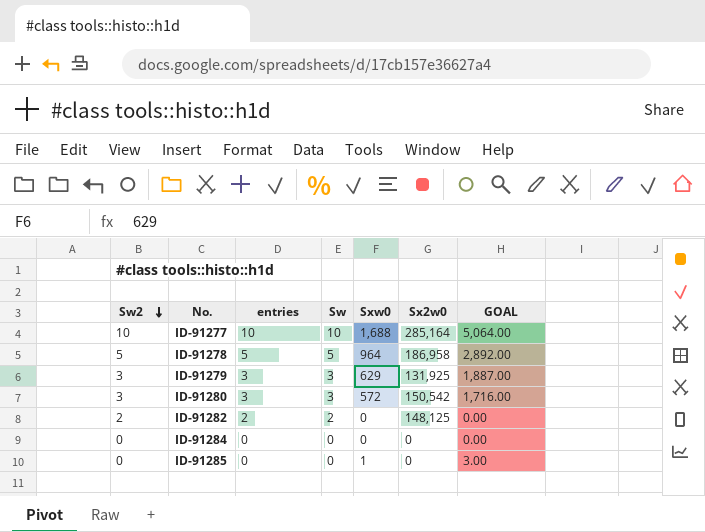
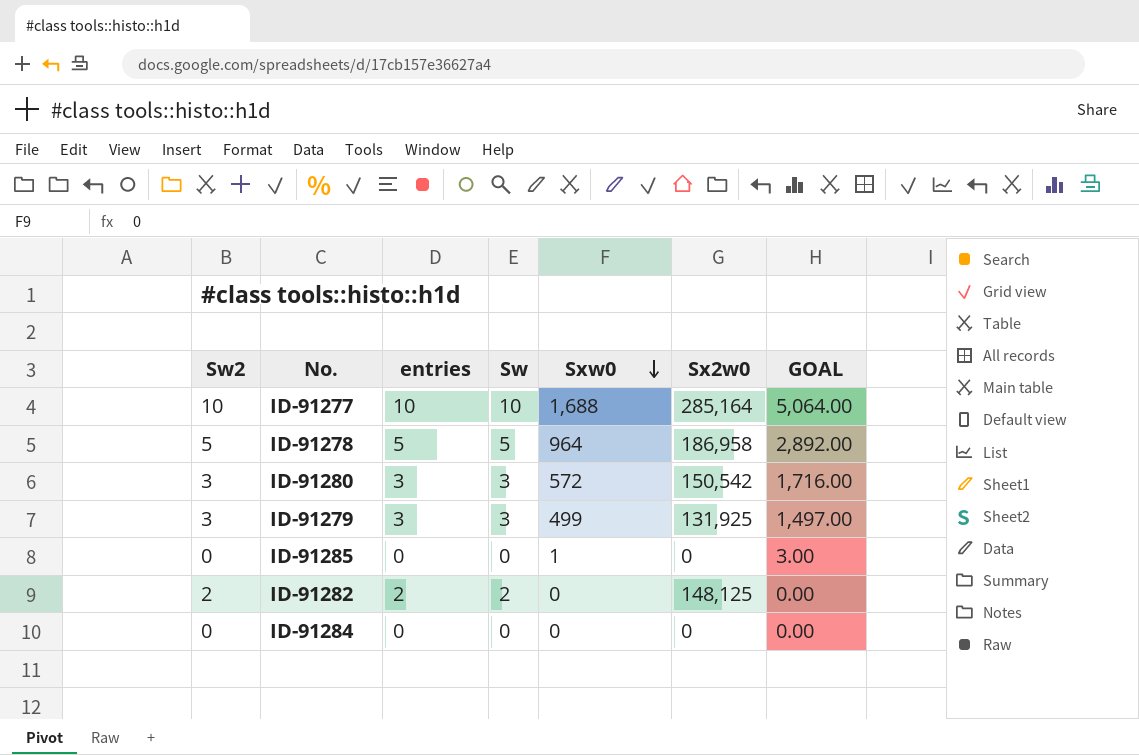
row order: Sw2 descending -> Sxw0 descending
ID-91279 | Sxw0: 629 -> 499
ID-91279 | GOAL: 1,887.00 -> 1,497.00

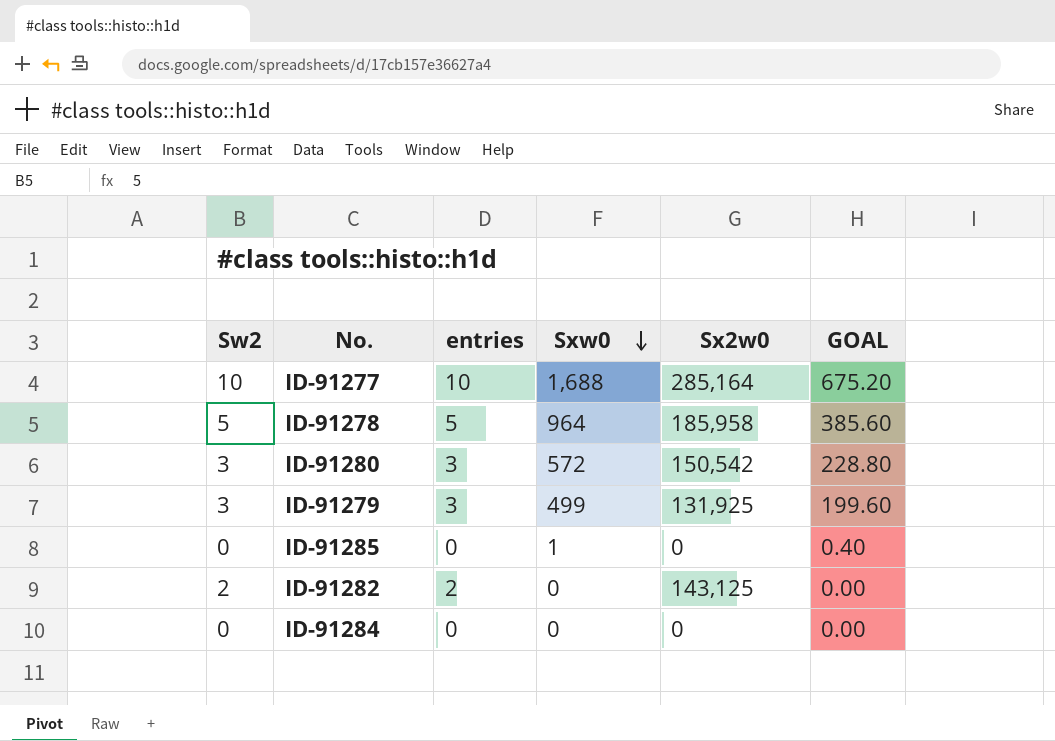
column Sw | position: 4 -> none
column GOAL | formula: [Sxw0] * 3 -> [Sxw0] * 0.4
ID-91278 | Sx2w0: 186,958 -> 185,958
ID-91282 | Sx2w0: 148,125 -> 143,125

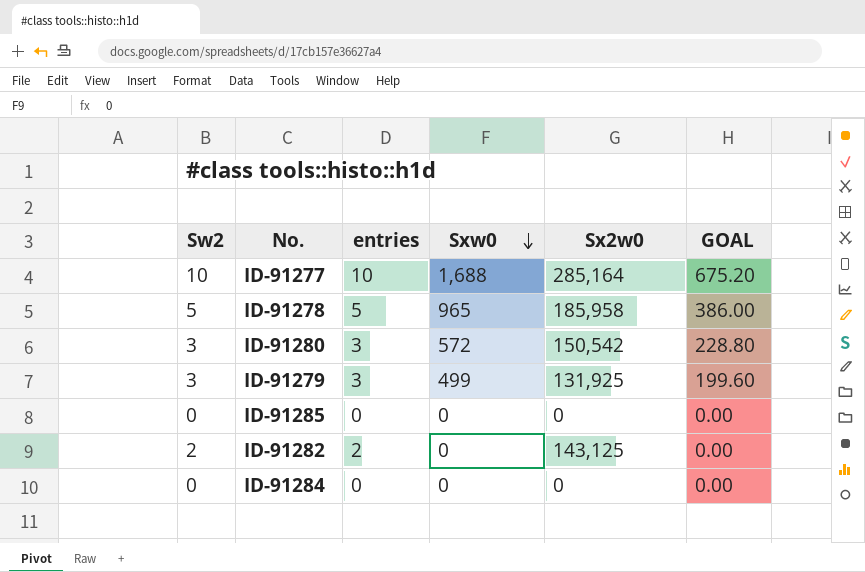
ID-91278 | Sxw0: 964 -> 965
ID-91278 | GOAL: 385.60 -> 386.00
ID-91285 | Sxw0: 1 -> 0
ID-91285 | GOAL: 0.40 -> 0.00

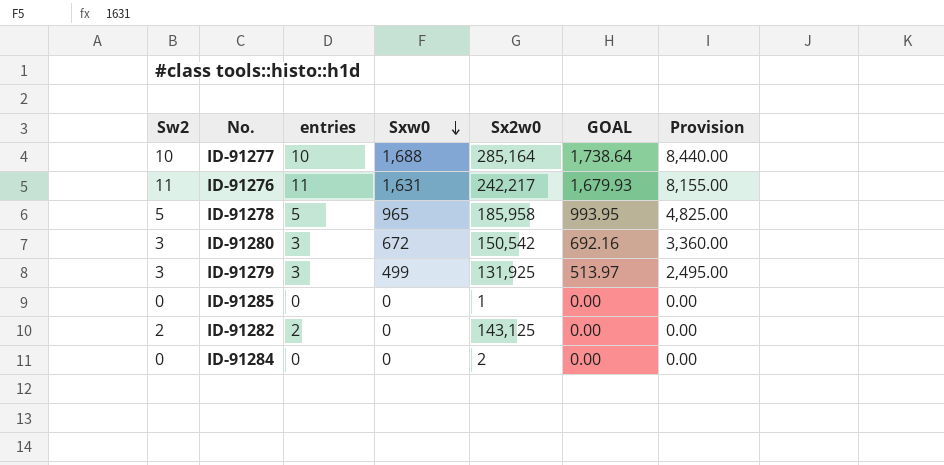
column GOAL | formula: [Sxw0] * 0.4 -> [Sxw0] * 1.03
column Provision | formula: none -> [Sxw0] * 5
row ID-91276: none -> 11 | 11 | 1,631 | 242,217 | 1,679.93 | 8,155.00
ID-91280 | Sxw0: 572 -> 672
ID-91285 | Sx2w0: 0 -> 1
ID-91284 | Sx2w0: 0 -> 2

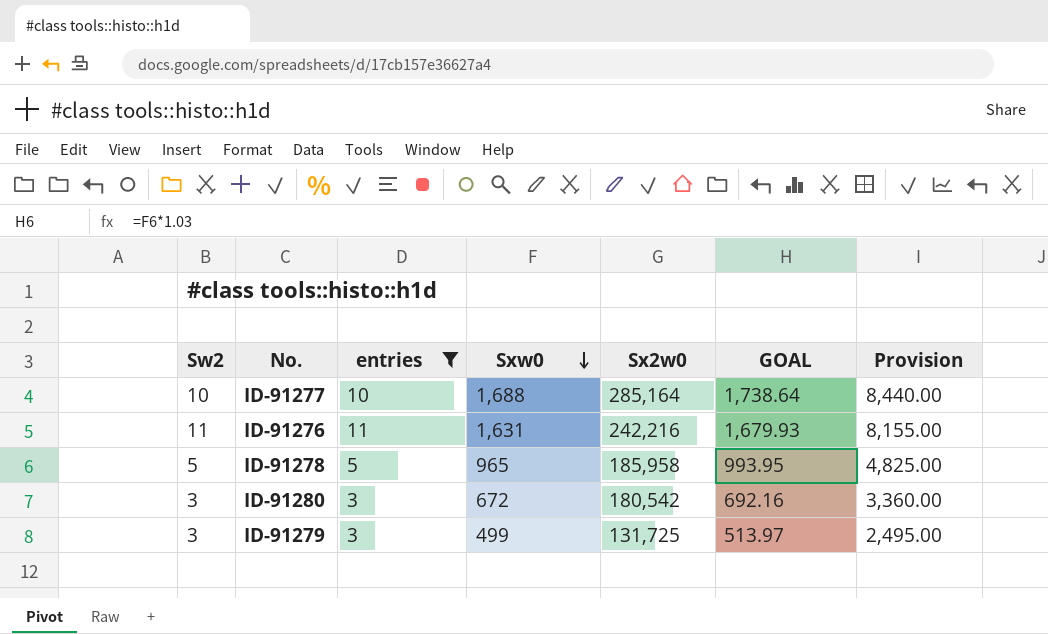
filter: none -> entries >= 3
ID-91276 | Sx2w0: 242,217 -> 242,216
ID-91280 | Sx2w0: 150,542 -> 180,542
ID-91279 | Sx2w0: 131,925 -> 131,725

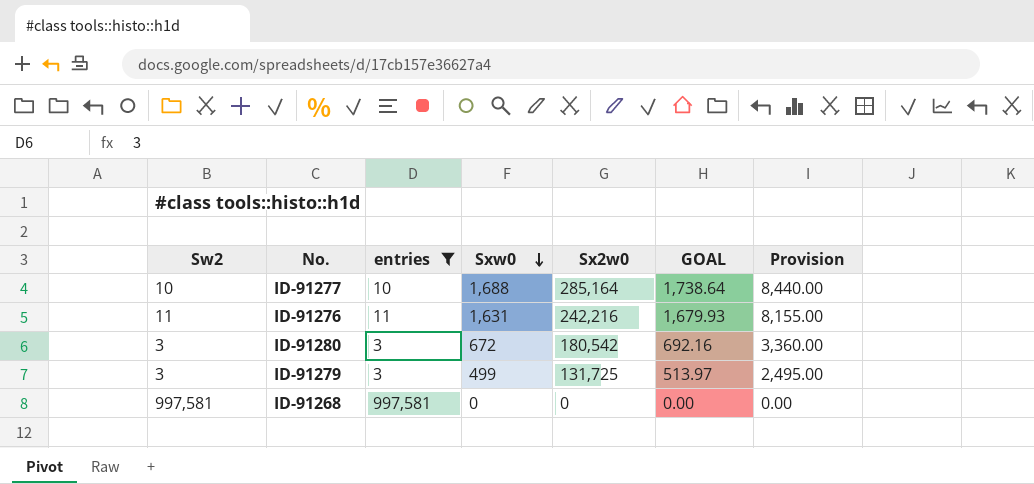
row ID-91278: 5 | 5 | 965 | 185,958 | 993.95 | 4,825.00 -> none
row ID-91268: none -> 997,581 | 997,581 | 0 | 0 | 0.00 | 0.00

